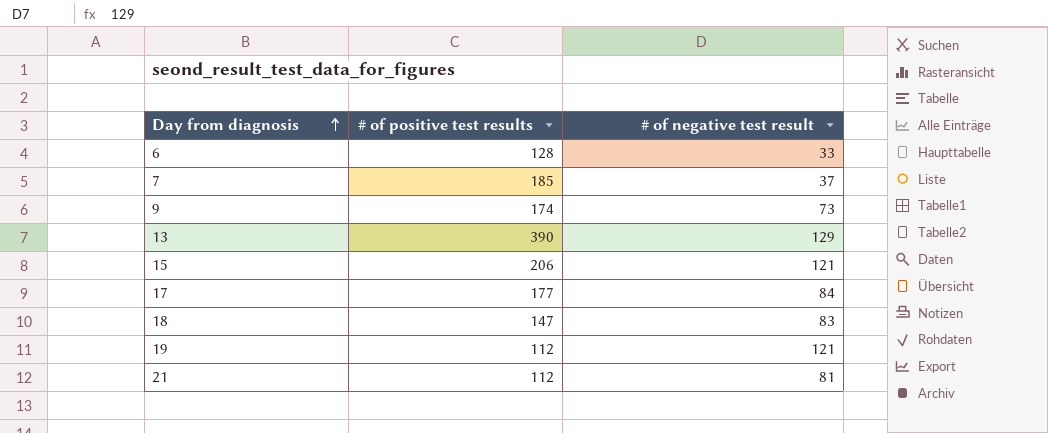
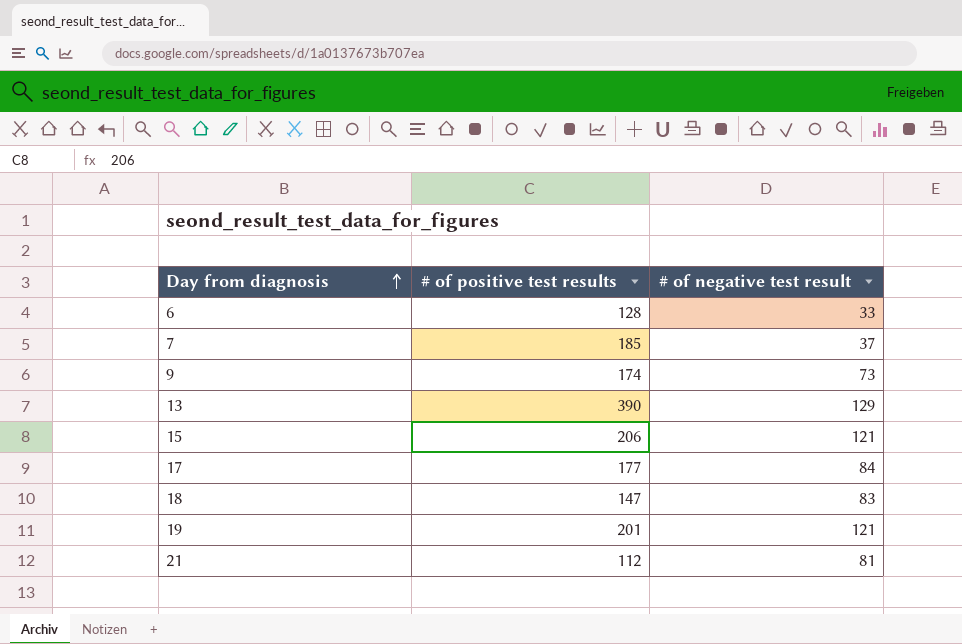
19 | # of positive test results: 112 -> 201

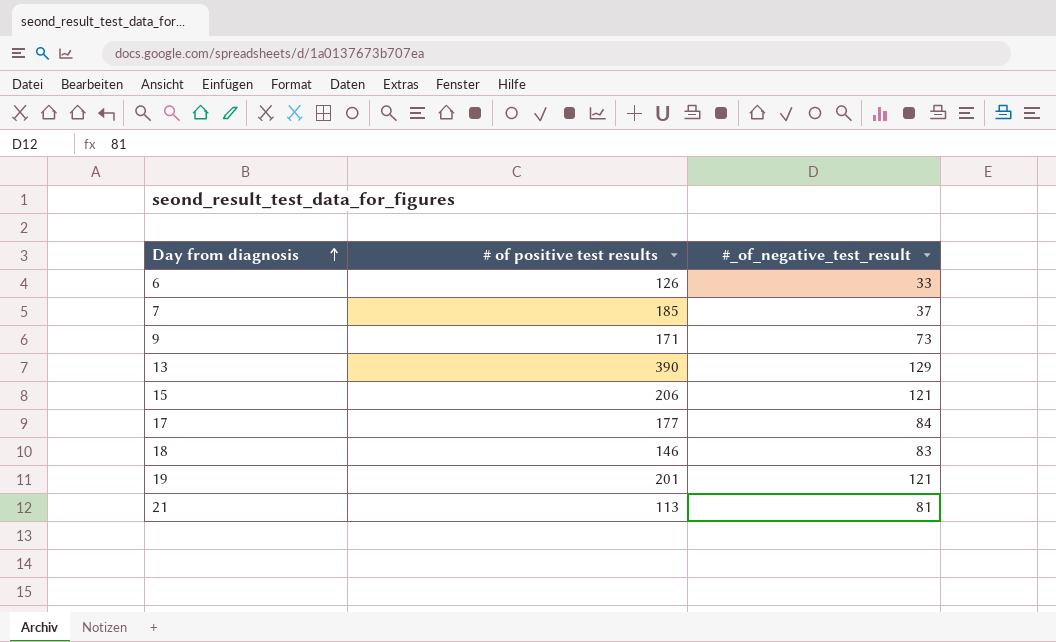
column name: # of negative test result -> #_of_negative_test_result
6 | # of positive test results: 128 -> 126
9 | # of positive test results: 174 -> 171
18 | # of positive test results: 147 -> 146
21 | # of positive test results: 112 -> 113

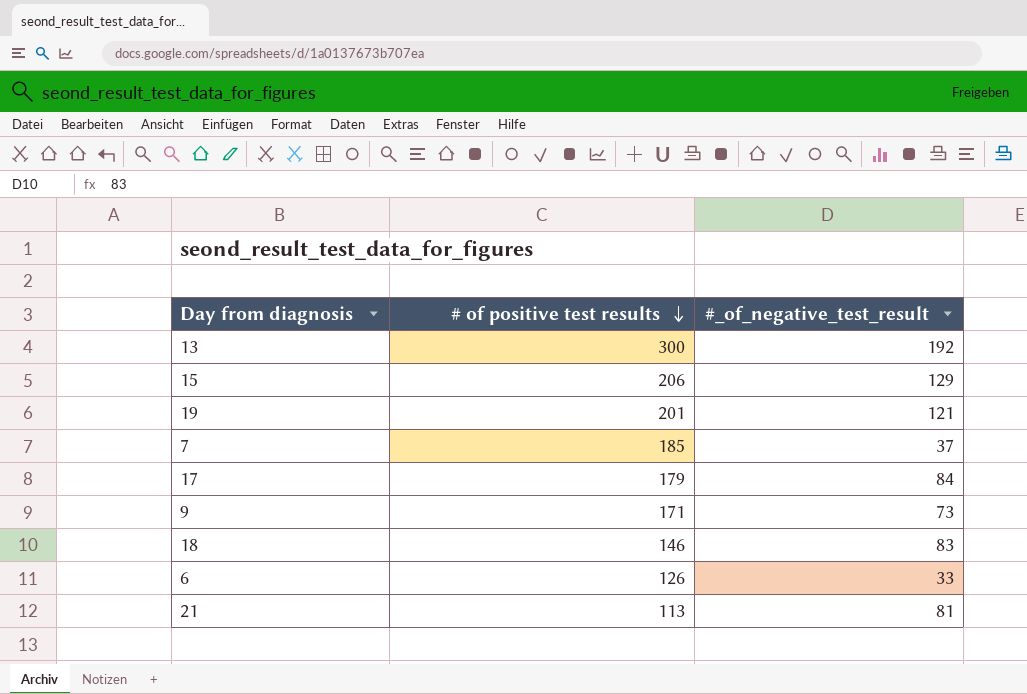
row order: Day from diagnosis ascending -> # of positive test results descending
13 | # of positive test results: 390 -> 300
13 | #_of_negative_test_result: 129 -> 192
15 | #_of_negative_test_result: 121 -> 129
17 | # of positive test results: 177 -> 179

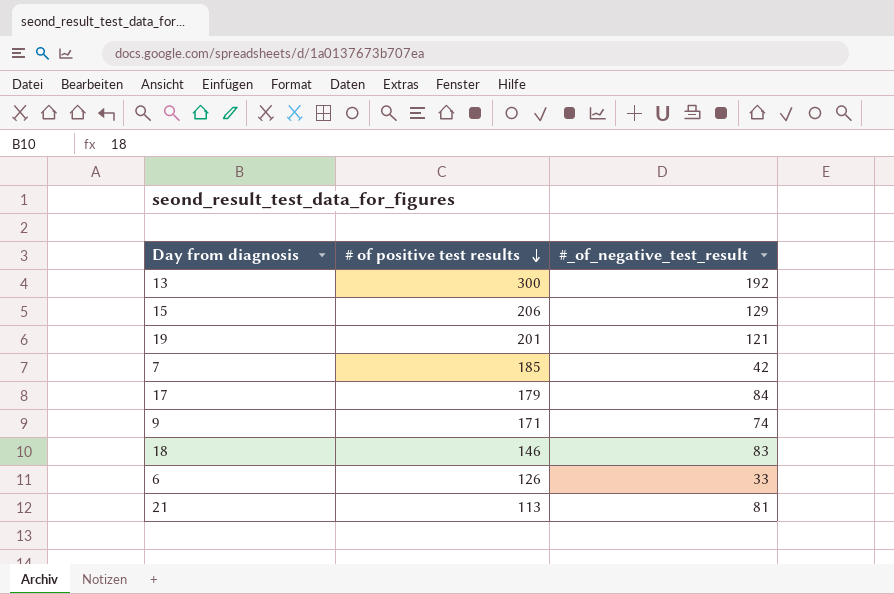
7 | #_of_negative_test_result: 37 -> 42
9 | #_of_negative_test_result: 73 -> 74

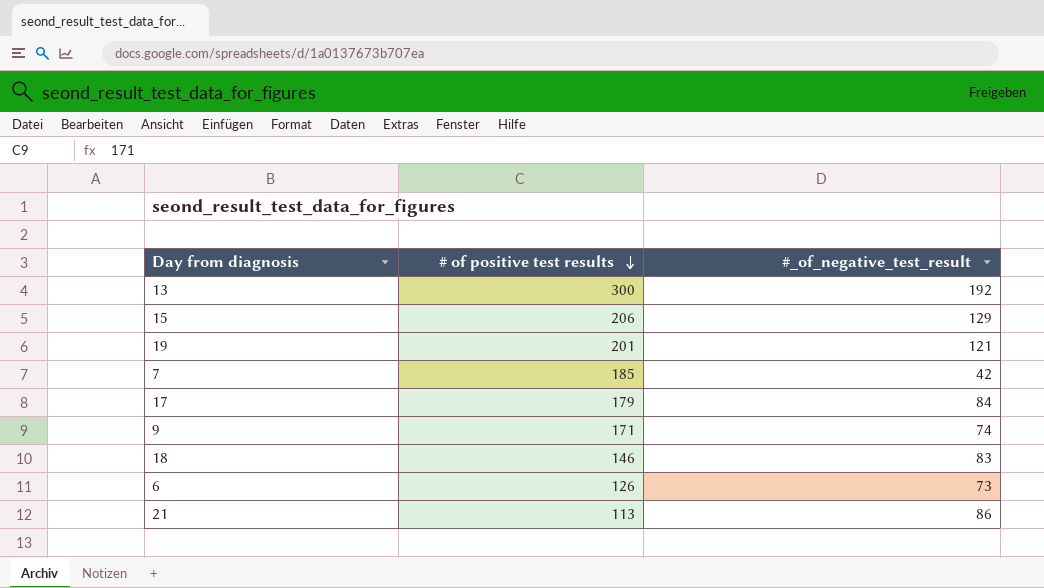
6 | #_of_negative_test_result: 33 -> 73
21 | #_of_negative_test_result: 81 -> 86

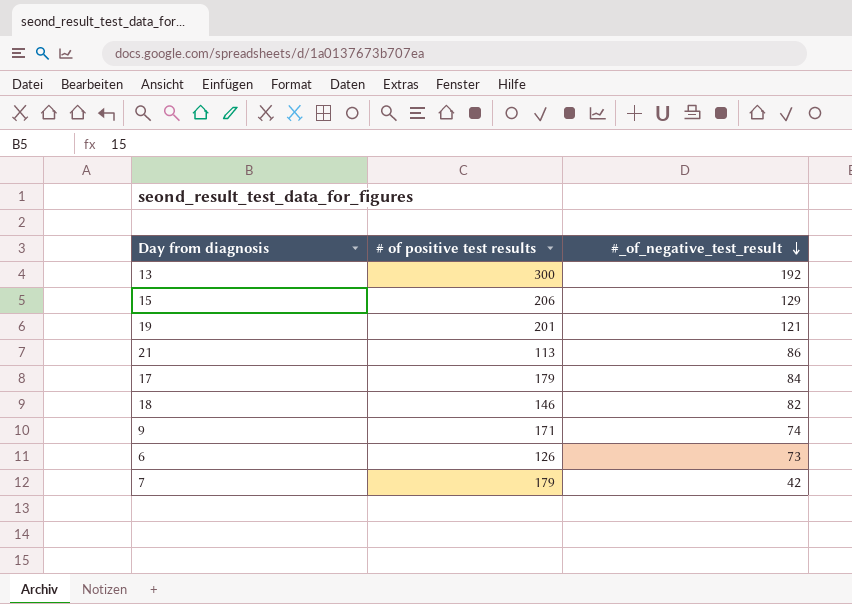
row order: # of positive test results descending -> #_of_negative_test_result descending
18 | #_of_negative_test_result: 83 -> 82
7 | # of positive test results: 185 -> 179

